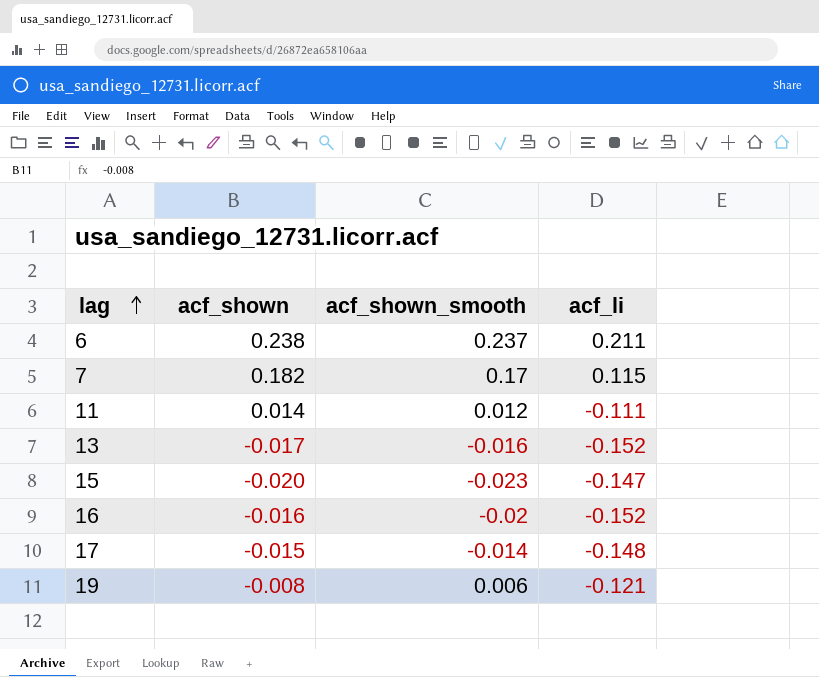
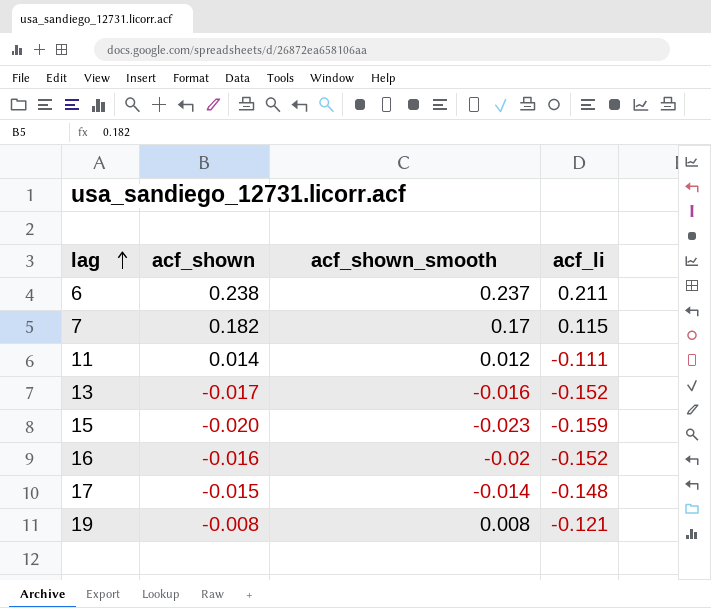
15 | acf_li: -0.147 -> -0.159
19 | acf_shown_smooth: 0.006 -> 0.008

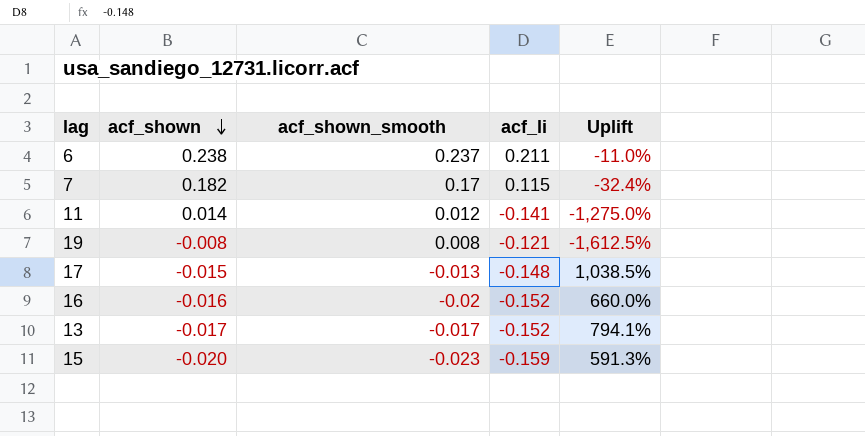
row order: lag ascending -> acf_shown descending
column Uplift | formula: none -> ([acf_li] - [acf_shown_smooth]) / [acf_shown_smooth]
11 | acf_li: -0.111 -> -0.141
17 | acf_shown_smooth: -0.014 -> -0.013
13 | acf_shown_smooth: -0.016 -> -0.017

